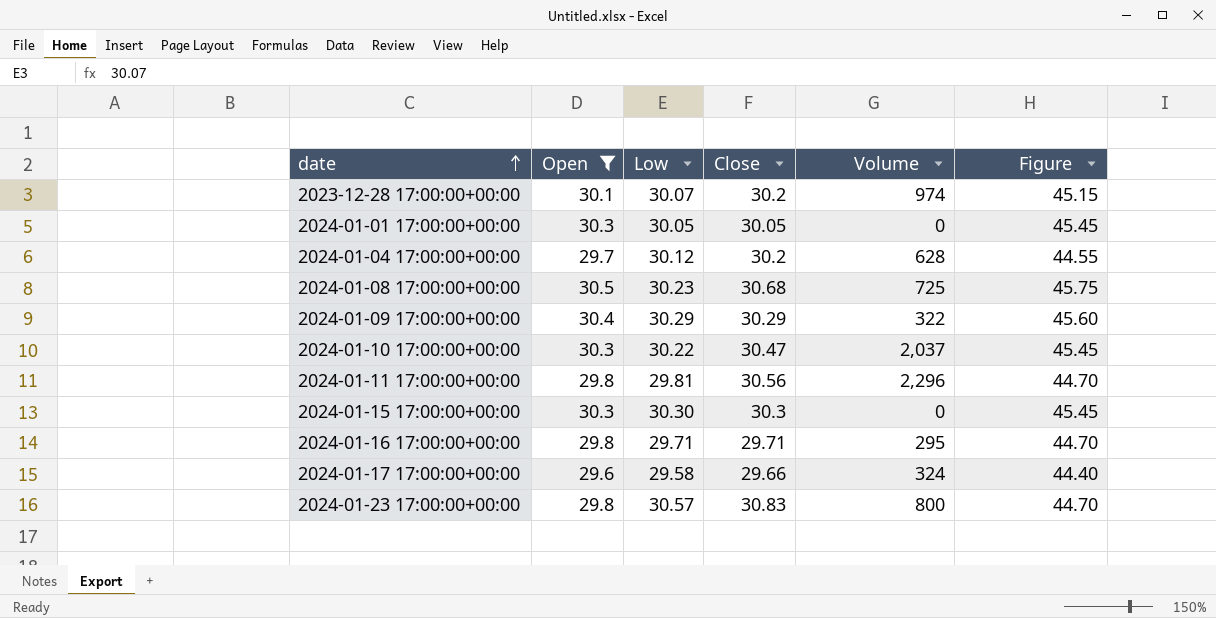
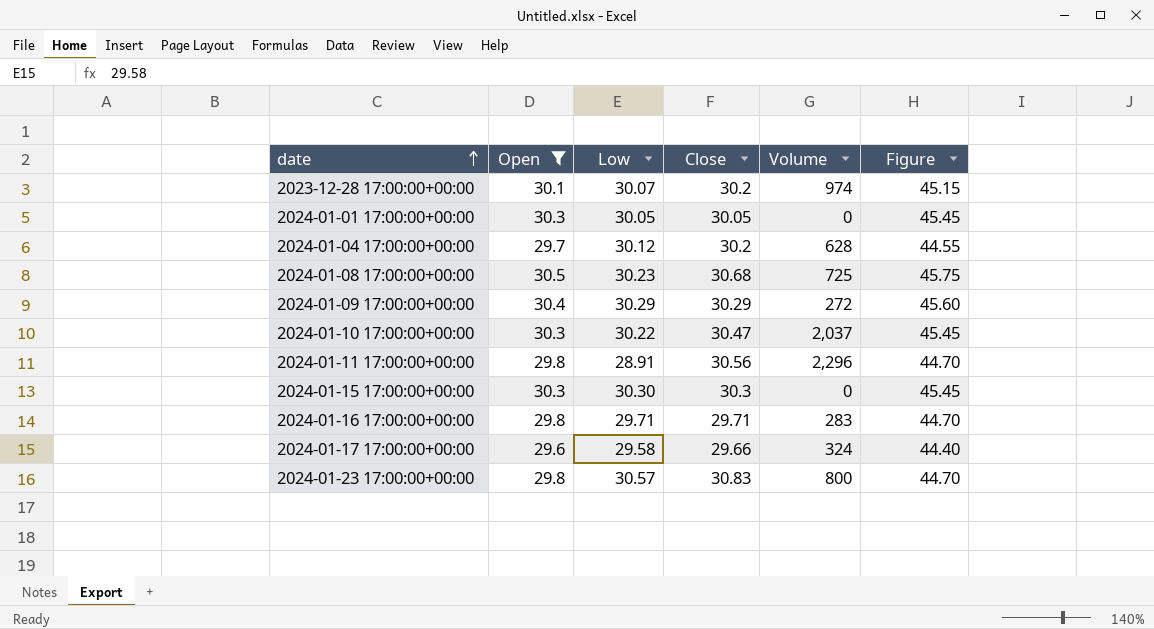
2024-01-09 17:00:00+00:00 | Volume: 322 -> 272
2024-01-11 17:00:00+00:00 | Low: 29.81 -> 28.91
2024-01-16 17:00:00+00:00 | Volume: 295 -> 283

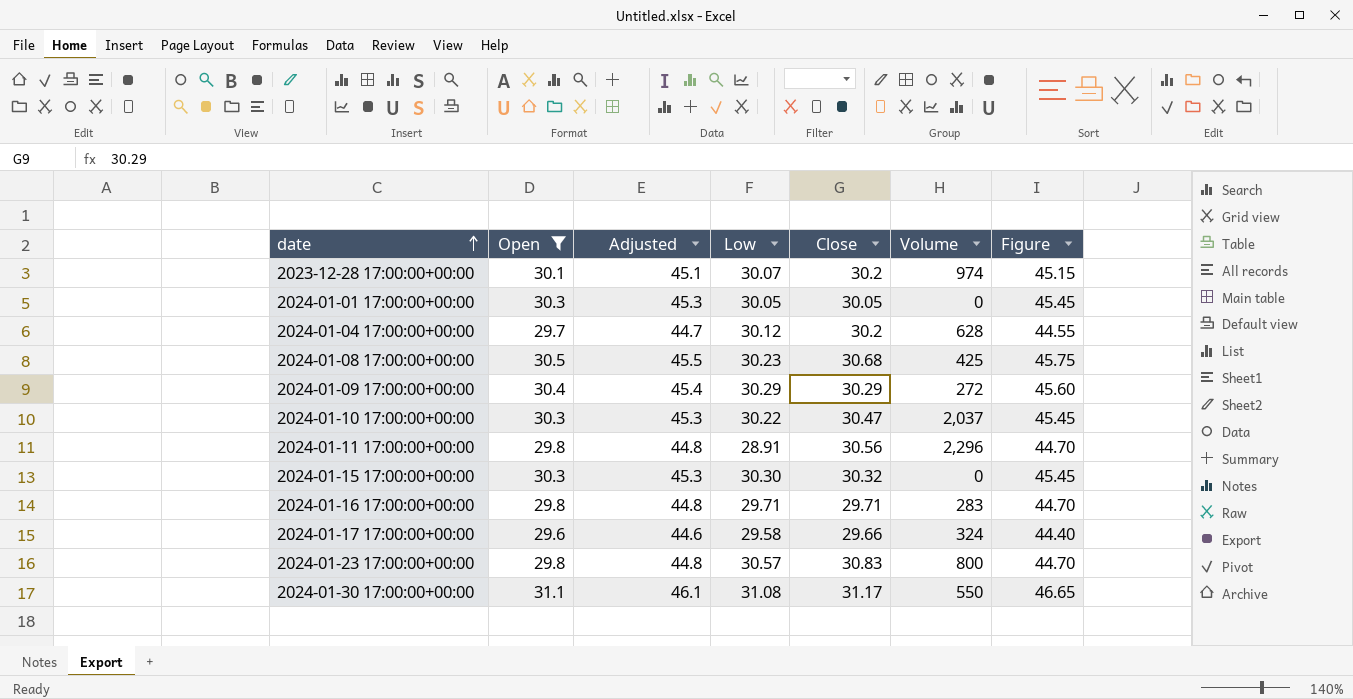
column Adjusted | formula: none -> [Open] + 15
2024-01-08 17:00:00+00:00 | Volume: 725 -> 425
2024-01-15 17:00:00+00:00 | Close: 30.3 -> 30.32
row 2024-01-30 17:00:00+00:00: none -> 31.1 | 46.1 | 31.08 | 31.17 | 550 | 46.65

